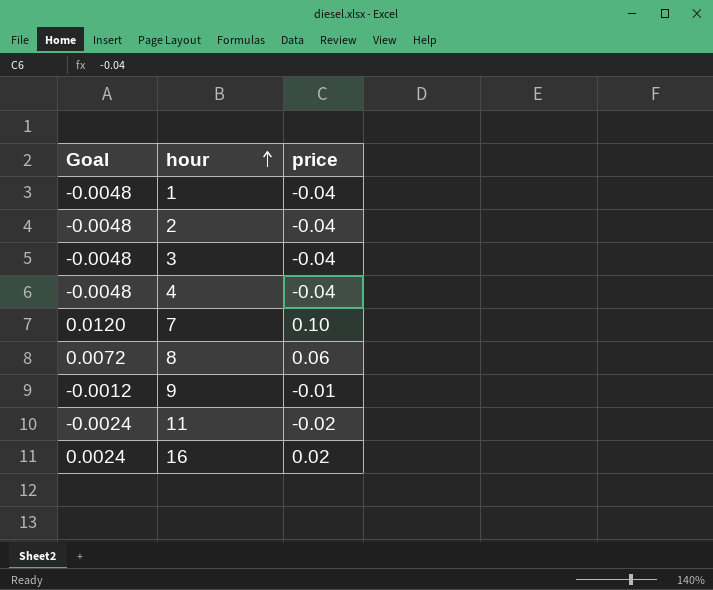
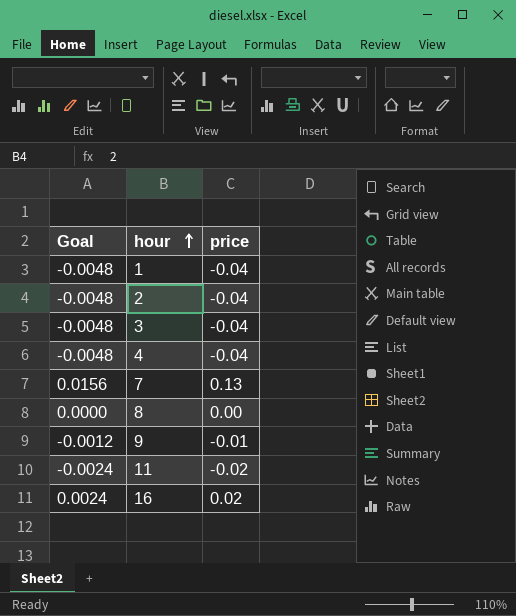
7 | Goal: 0.0120 -> 0.0156
7 | price: 0.10 -> 0.13
8 | Goal: 0.0072 -> 0.0000
8 | price: 0.06 -> 0.00

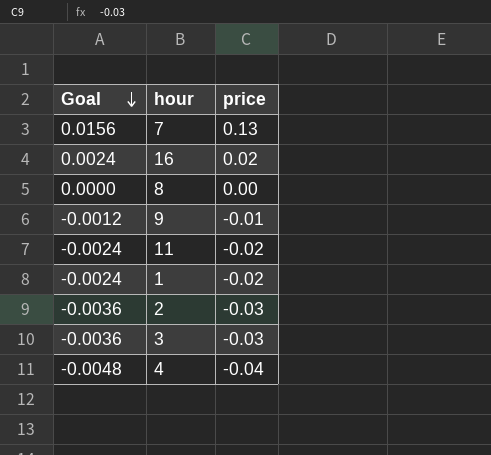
row order: hour ascending -> Goal descending
1 | Goal: -0.0048 -> -0.0024
1 | price: -0.04 -> -0.02
2 | Goal: -0.0048 -> -0.0036
2 | price: -0.04 -> -0.03
3 | Goal: -0.0048 -> -0.0036
3 | price: -0.04 -> -0.03

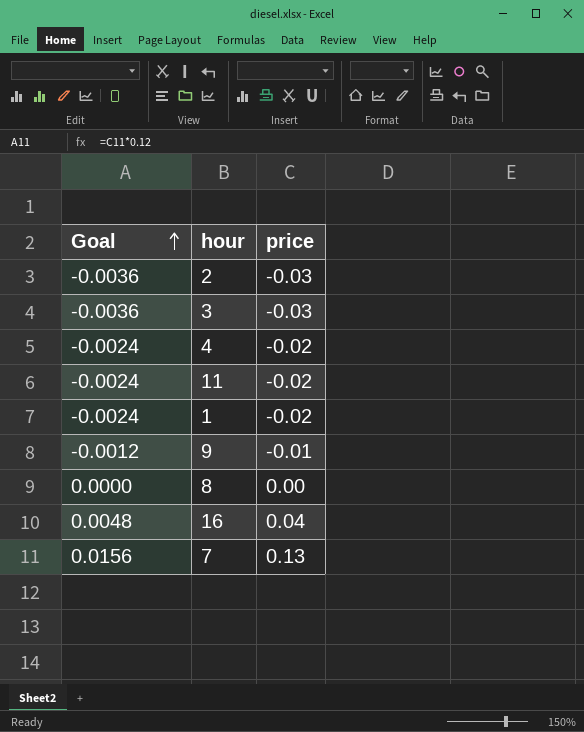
row order: Goal descending -> Goal ascending
4 | Goal: -0.0048 -> -0.0024
4 | price: -0.04 -> -0.02
16 | Goal: 0.0024 -> 0.0048
16 | price: 0.02 -> 0.04

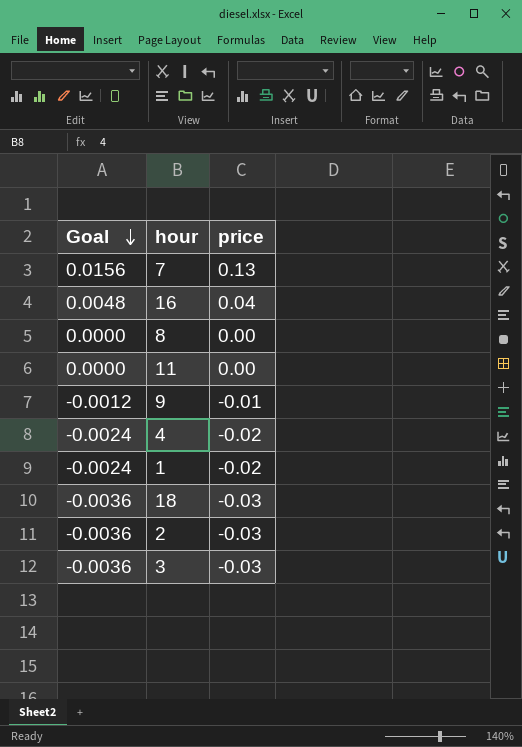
row order: Goal ascending -> Goal descending
11 | Goal: -0.0024 -> 0.0000
11 | price: -0.02 -> 0.00
row 18: none -> -0.0036 | -0.03

